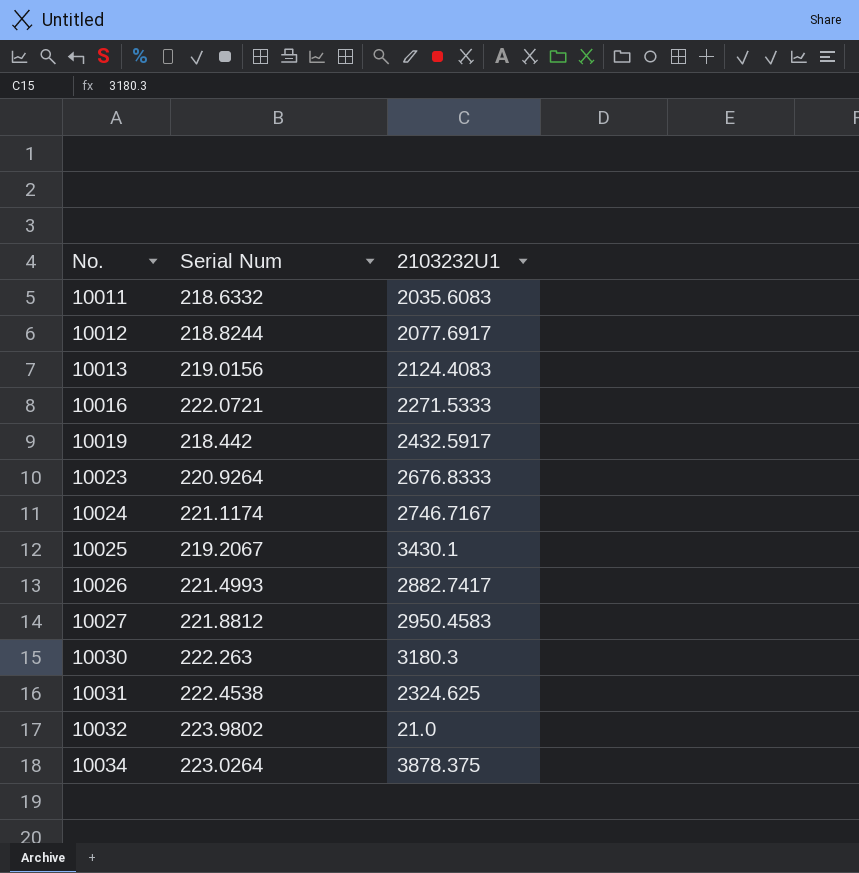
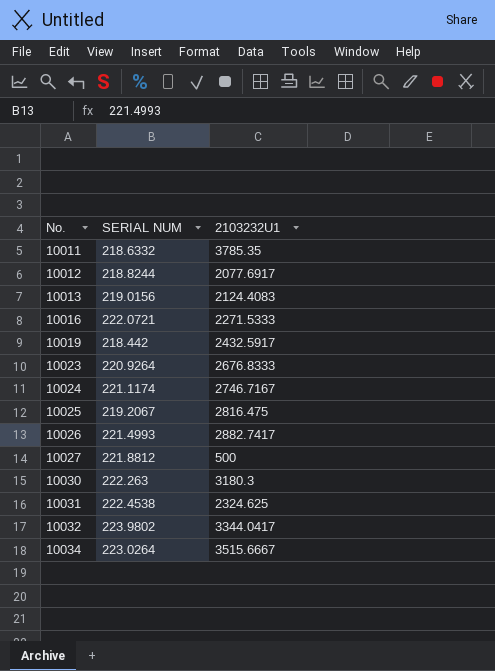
column name: Serial Num -> SERIAL NUM
10011 | 2103232U1: 2035.6083 -> 3785.35
10025 | 2103232U1: 3430.1 -> 2816.475
10027 | 2103232U1: 2950.4583 -> 500
10032 | 2103232U1: 21.0 -> 3344.0417
10034 | 2103232U1: 3878.375 -> 3515.6667

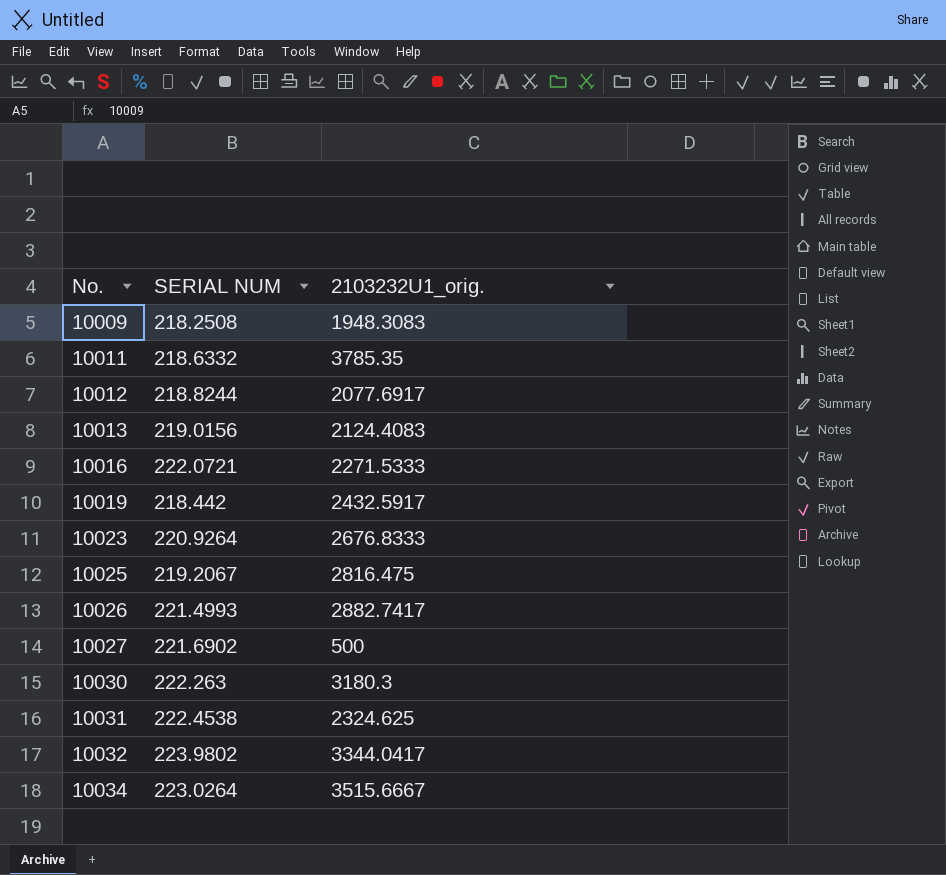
column name: 2103232U1 -> 2103232U1_orig.
row 10024: 221.1174 | 2746.7167 -> none
row 10009: none -> 218.2508 | 1948.3083
10027 | SERIAL NUM: 221.8812 -> 221.6902

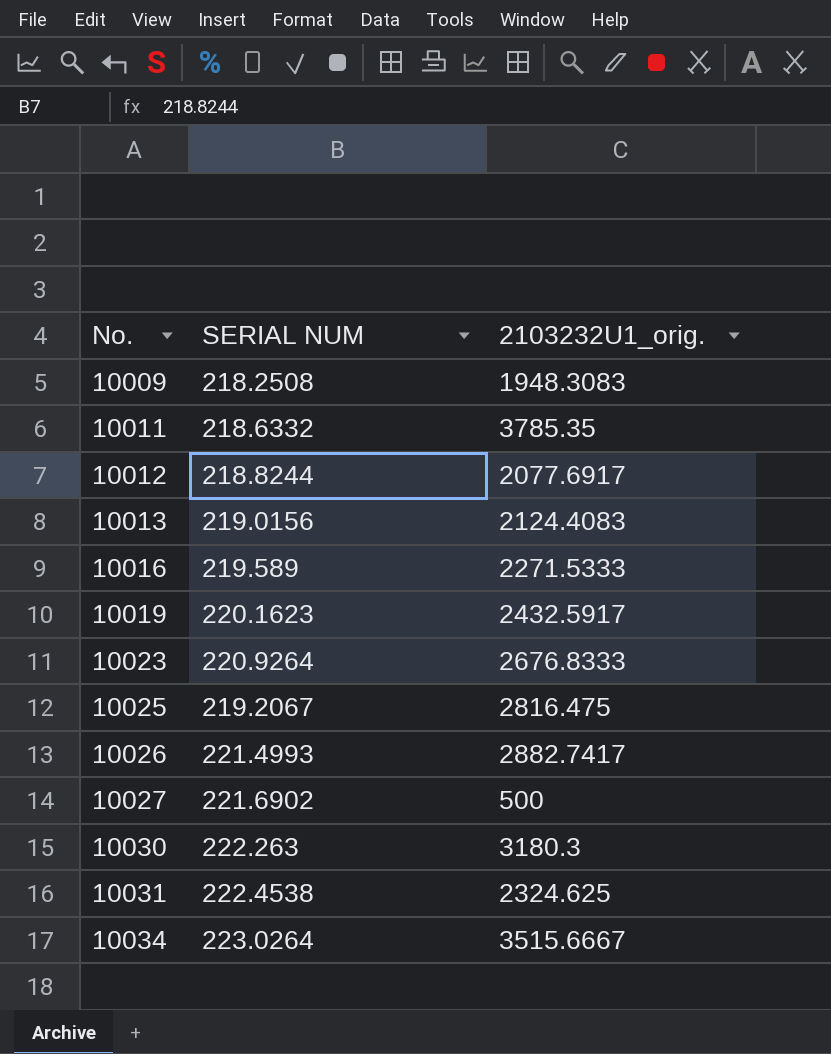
row 10032: 223.9802 | 3344.0417 -> none
10016 | SERIAL NUM: 222.0721 -> 219.589
10019 | SERIAL NUM: 218.442 -> 220.1623

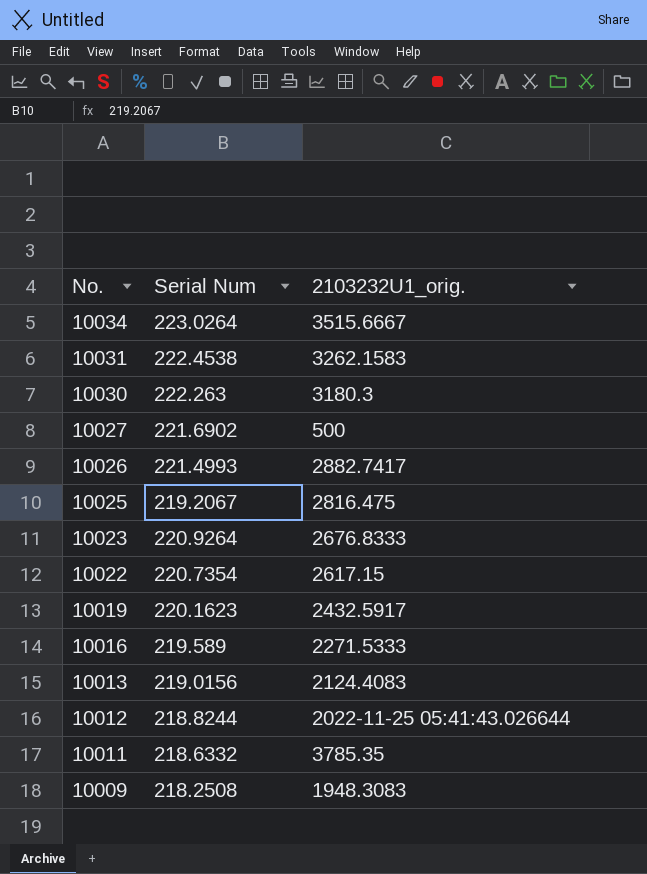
row order: No. ascending -> No. descending
column name: SERIAL NUM -> Serial Num
10031 | 2103232U1_orig.: 2324.625 -> 3262.1583
row 10022: none -> 220.7354 | 2617.15
10012 | 2103232U1_orig.: 2077.6917 -> 2022-11-25 05:41:43.026644

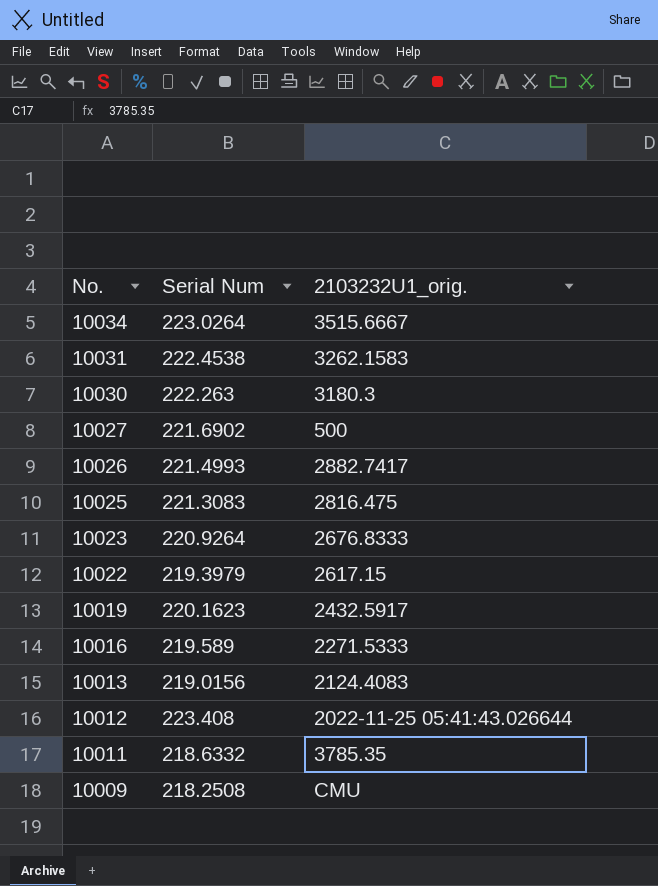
10025 | Serial Num: 219.2067 -> 221.3083
10022 | Serial Num: 220.7354 -> 219.3979
10012 | Serial Num: 218.8244 -> 223.408
10009 | 2103232U1_orig.: 1948.3083 -> CMU

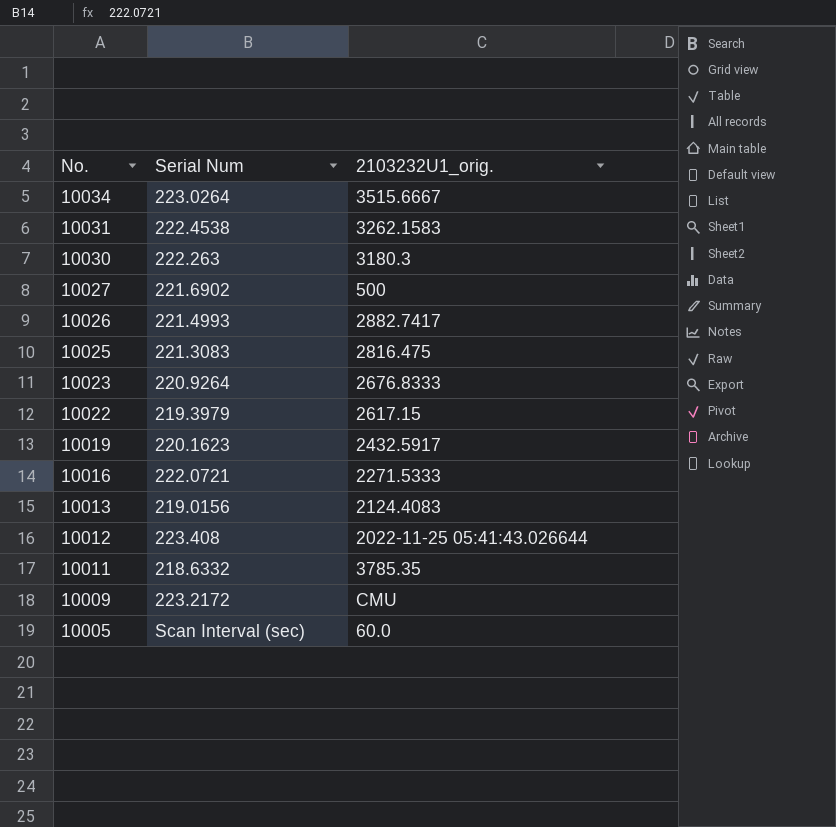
10016 | Serial Num: 219.589 -> 222.0721
10009 | Serial Num: 218.2508 -> 223.2172
row 10005: none -> Scan Interval (sec) | 60.0

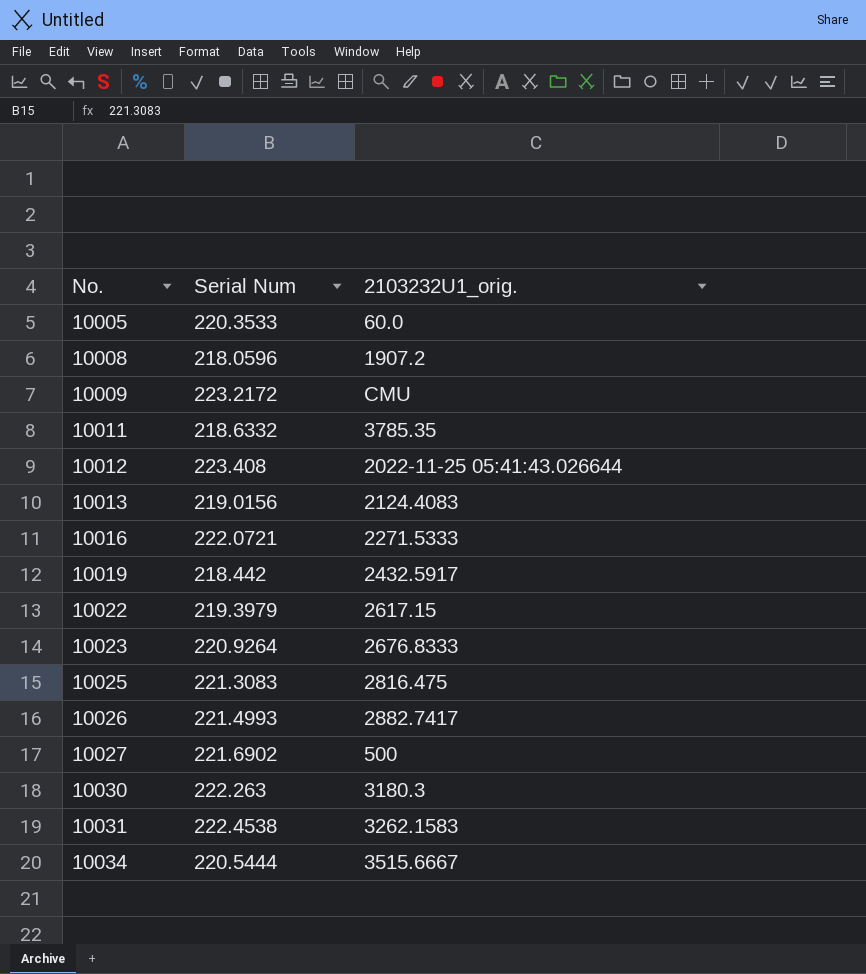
row order: No. descending -> No. ascending
10005 | Serial Num: Scan Interval (sec) -> 220.3533
row 10008: none -> 218.0596 | 1907.2
10019 | Serial Num: 220.1623 -> 218.442
10034 | Serial Num: 223.0264 -> 220.5444

